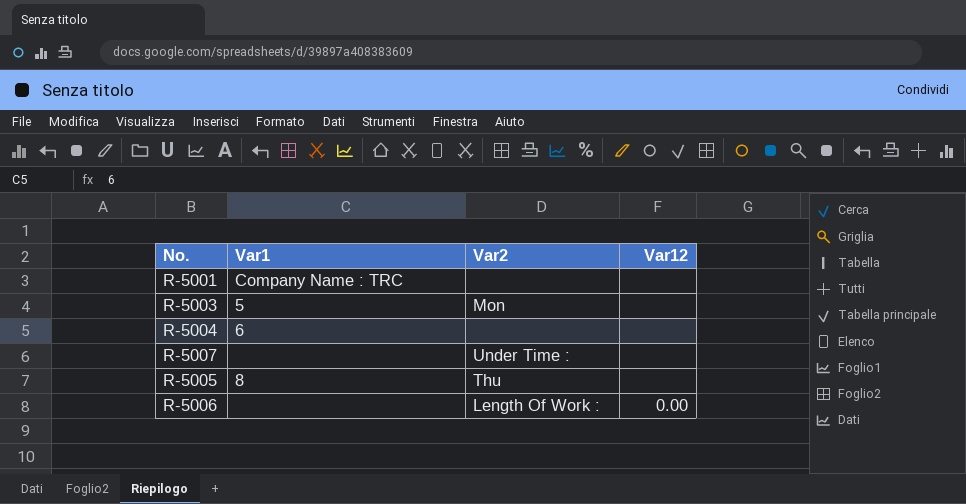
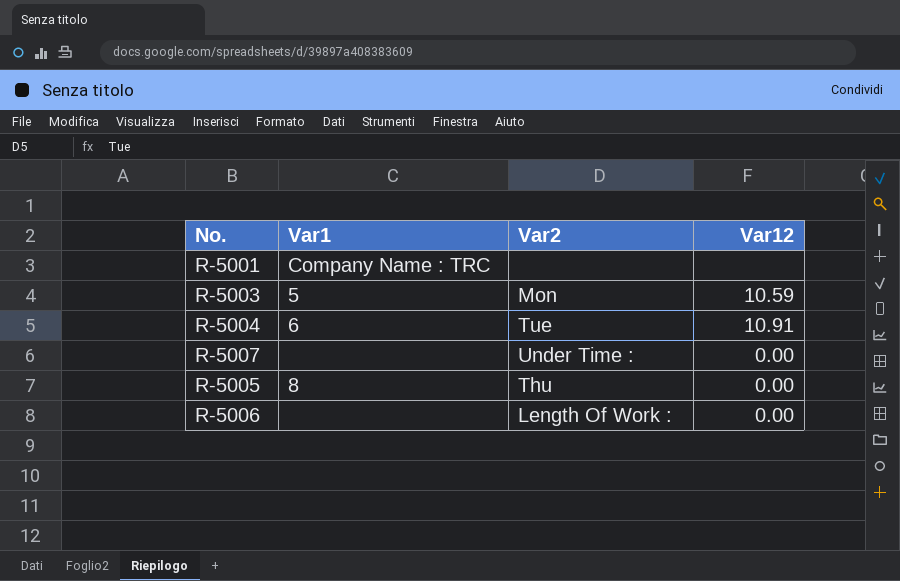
R-5003 | Var12: none -> 10.59
R-5004 | Var2: none -> Tue
R-5004 | Var12: none -> 10.91
R-5007 | Var12: none -> 0.00
R-5005 | Var12: none -> 0.00

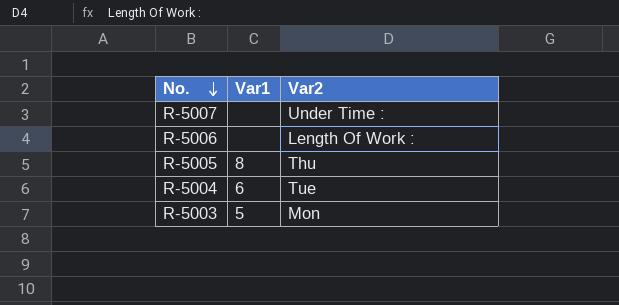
row order: none -> No. descending
column Var12 | position: 4 -> none
row R-5001: Company Name : TRC | none | none -> none

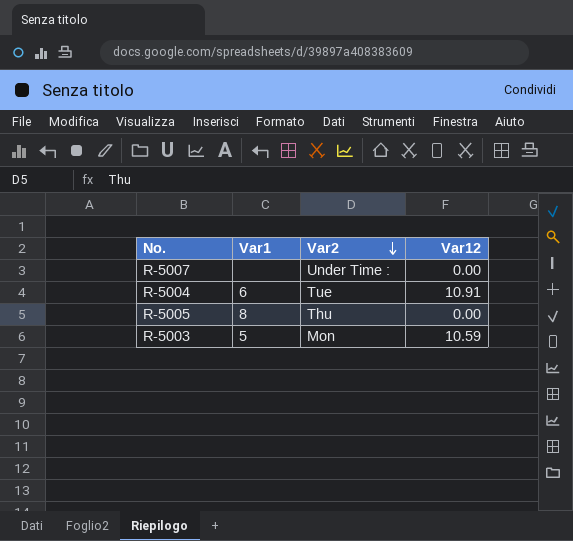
row order: No. descending -> Var2 descending
column Var12 | position: none -> 4
row R-5006: none | Length Of Work : -> none

